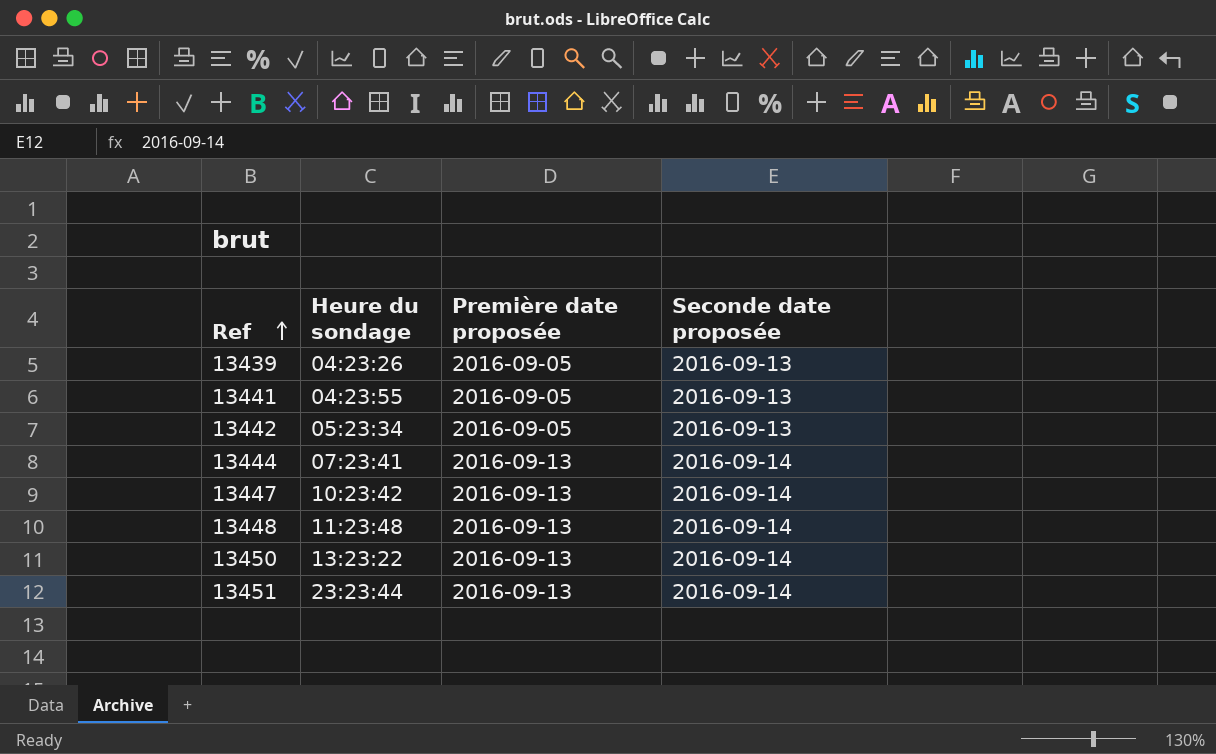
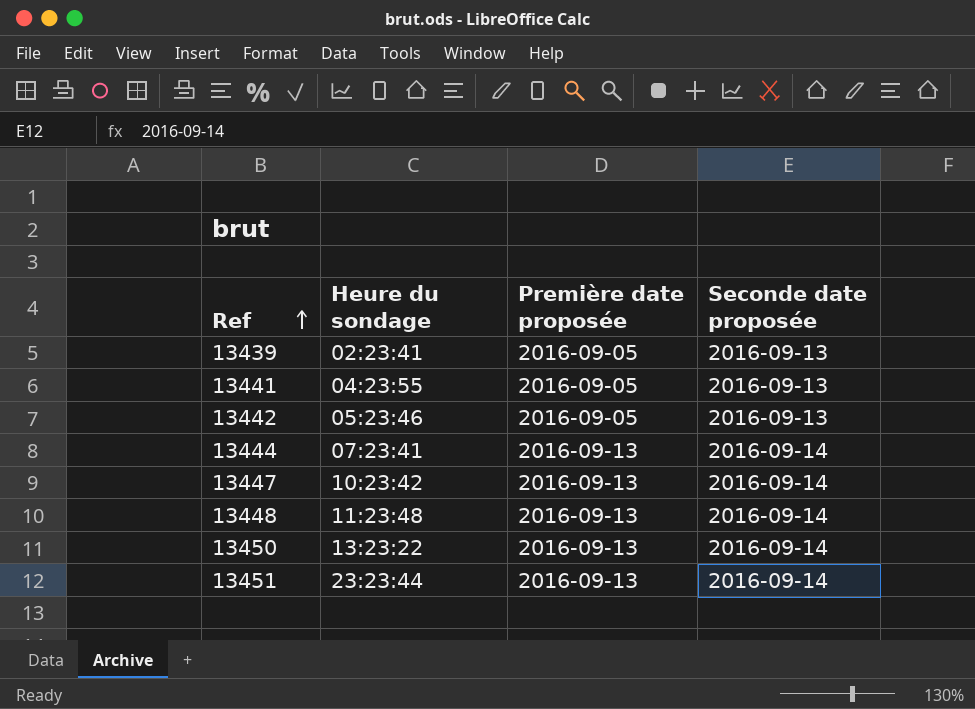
13439 | Heure du sondage: 04:23:26 -> 02:23:41
13442 | Heure du sondage: 05:23:34 -> 05:23:46

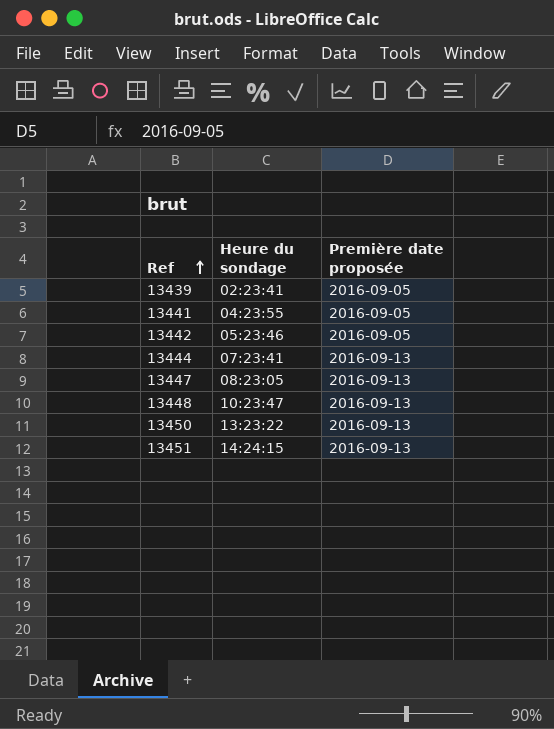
column Seconde date proposée | position: 4 -> none
13447 | Heure du sondage: 10:23:42 -> 08:23:05
13448 | Heure du sondage: 11:23:48 -> 10:23:47
13451 | Heure du sondage: 23:23:44 -> 14:24:15

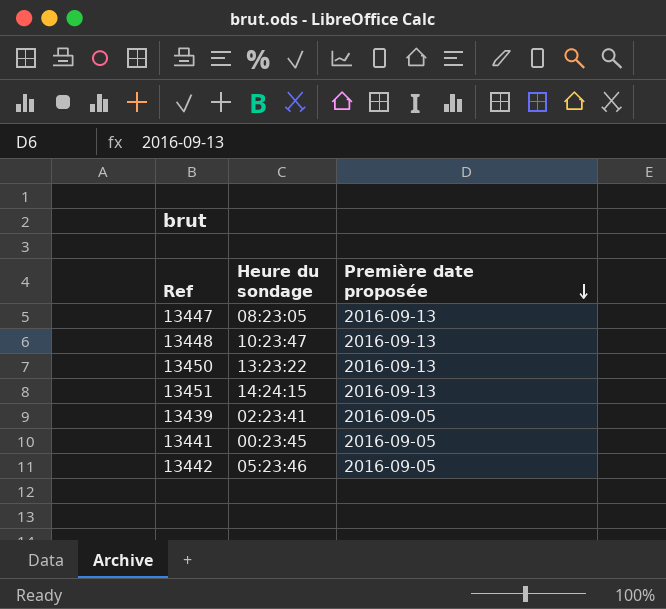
row order: Ref ascending -> Première date proposée descending
row 13444: 07:23:41 | 2016-09-13 -> none
13441 | Heure du sondage: 04:23:55 -> 00:23:45

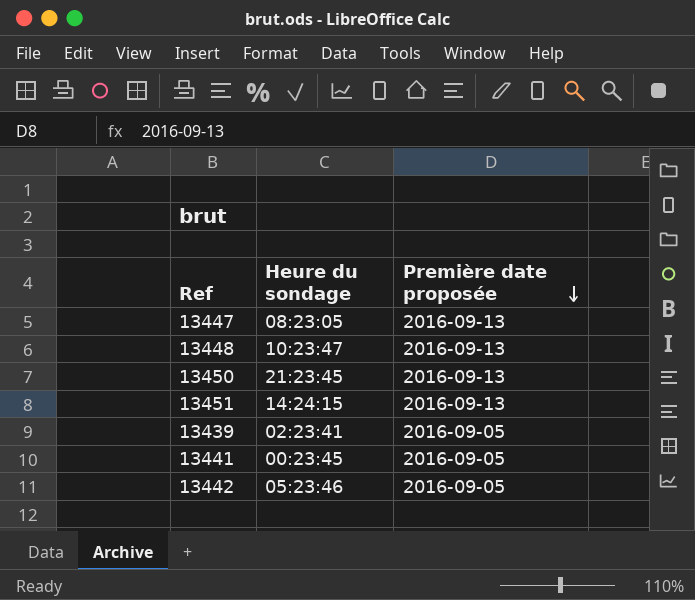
13450 | Heure du sondage: 13:23:22 -> 21:23:45

